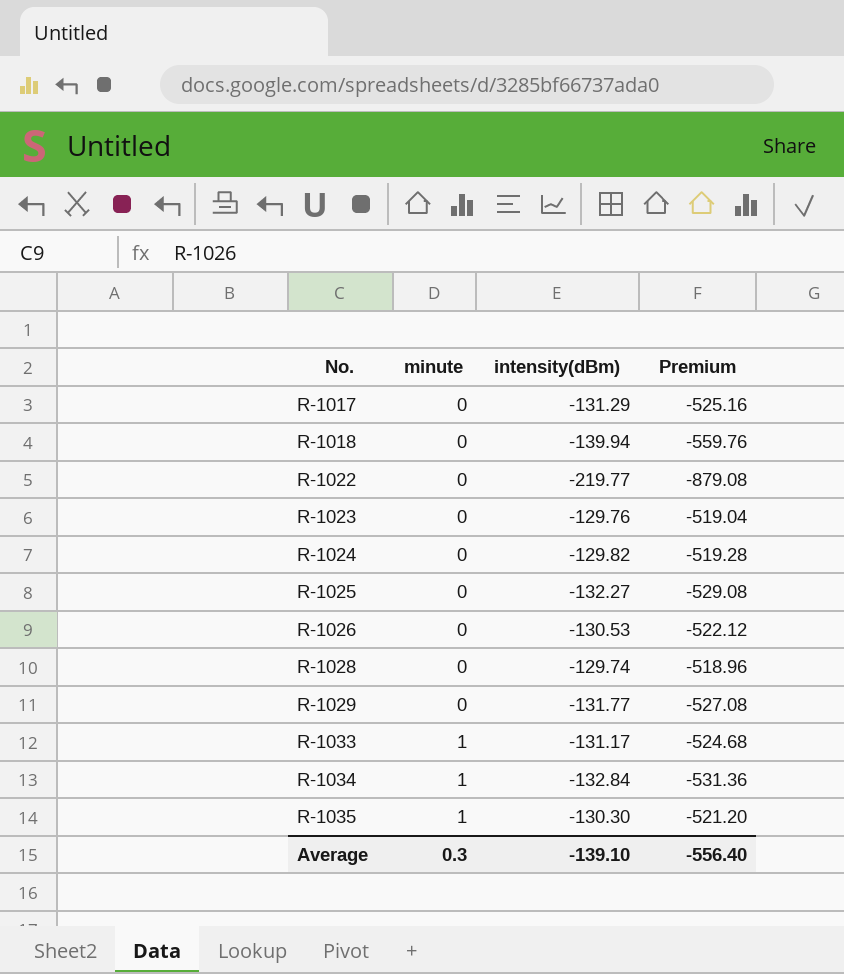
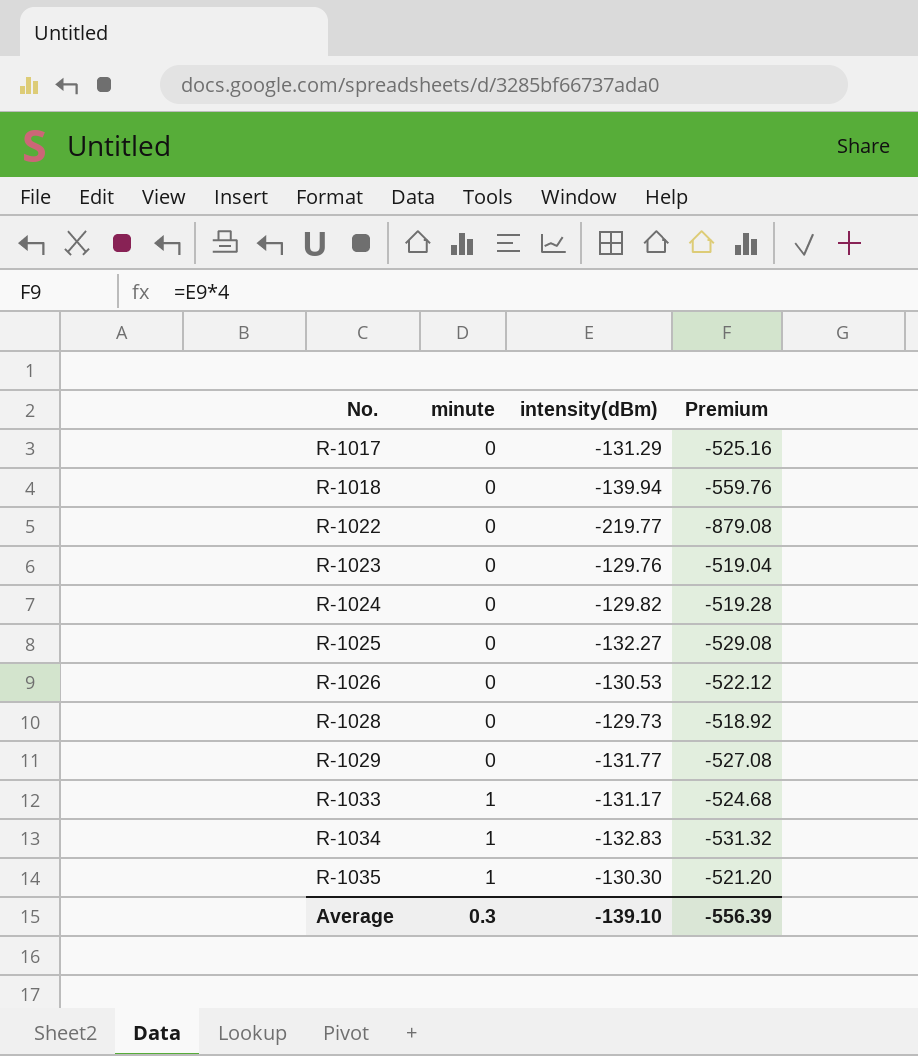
R-1028 | intensity(dBm): -129.74 -> -129.73
R-1028 | Premium: -518.96 -> -518.92
R-1034 | intensity(dBm): -132.84 -> -132.83
R-1034 | Premium: -531.36 -> -531.32
Average | Premium: -556.40 -> -556.39

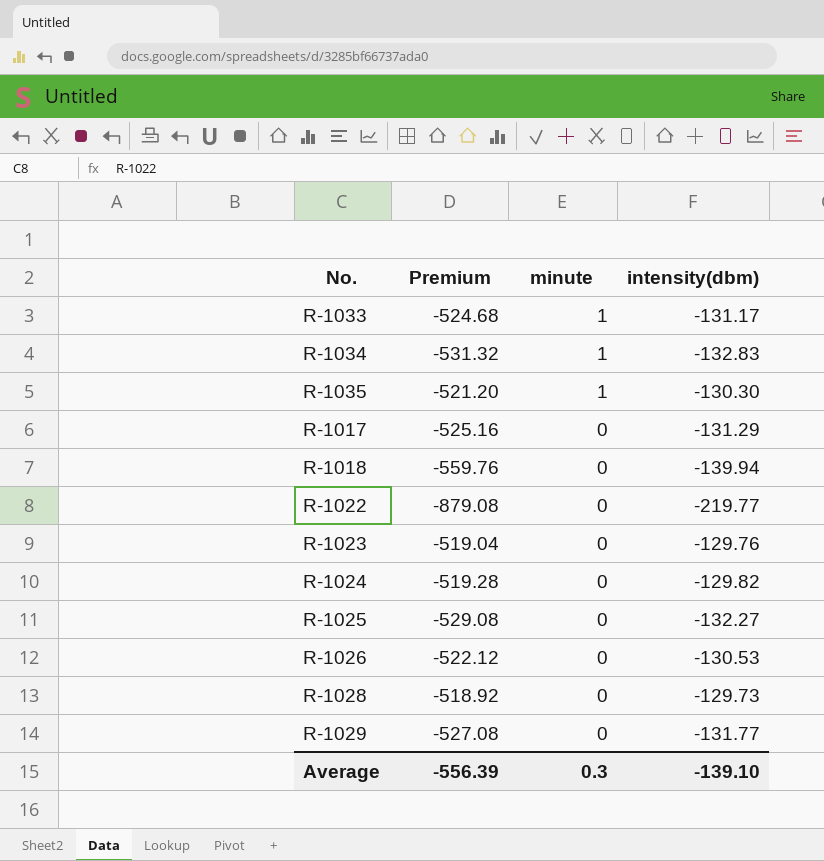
row order: No. ascending -> minute descending
column Premium | position: 4 -> 2
column name: intensity(dBm) -> intensity(dbm)

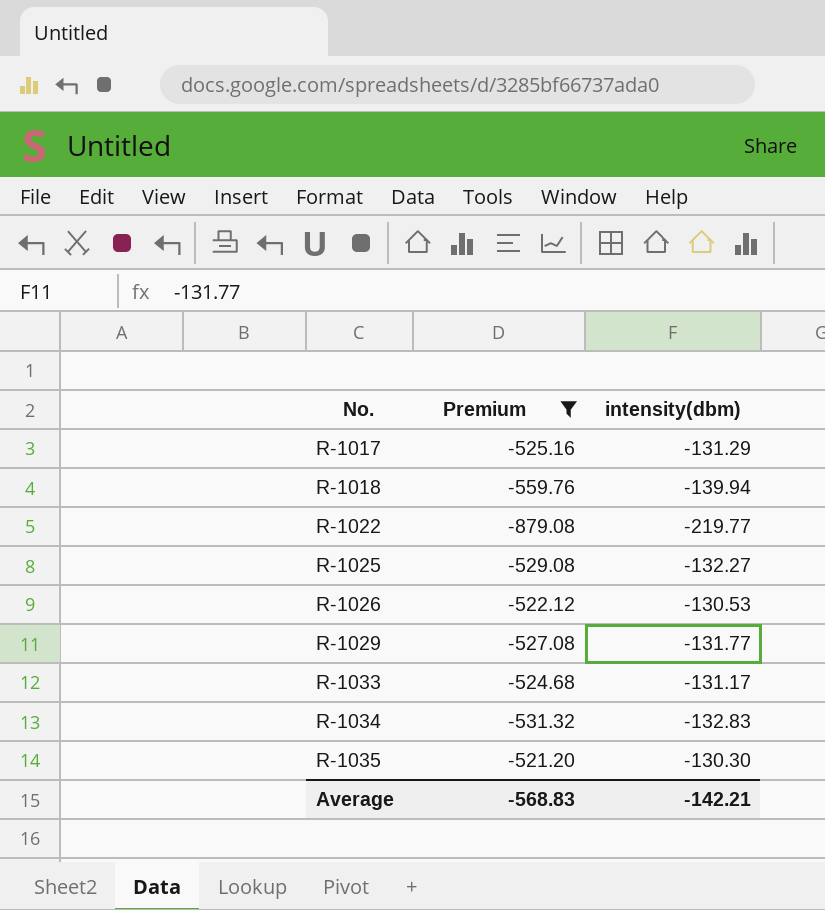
filter: none -> Premium <= -521.20
row order: minute descending -> No. ascending
column minute | position: 3 -> none
Average | Premium: -556.39 -> -568.83
Average | intensity(dbm): -139.10 -> -142.21

